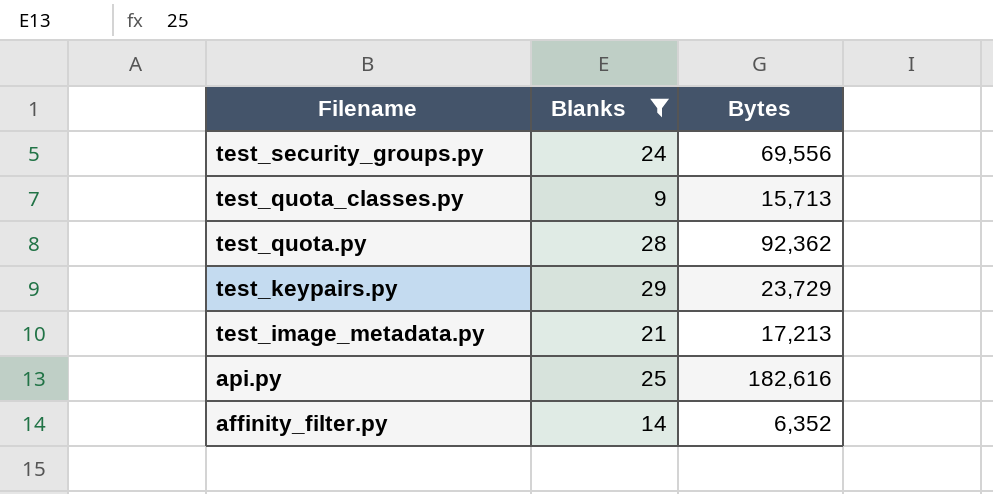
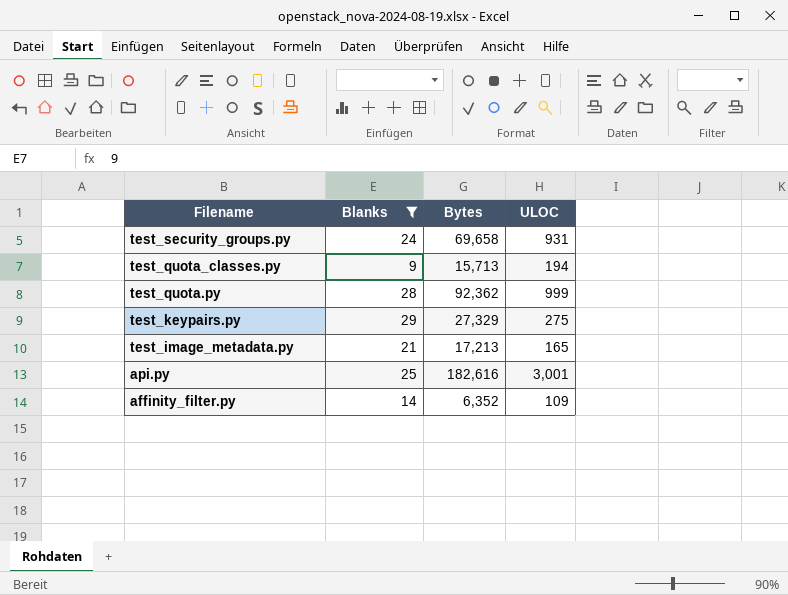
column ULOC | position: none -> 4
test_security_groups.py | Bytes: 69,556 -> 69,658
test_keypairs.py | Bytes: 23,729 -> 27,329

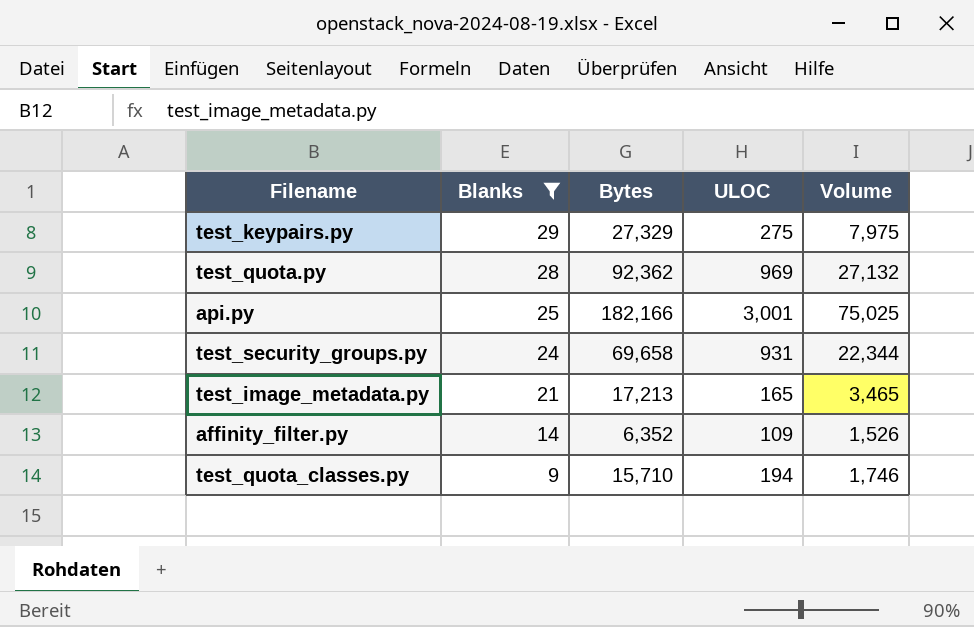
row order: Filename descending -> Blanks descending
column Volume | formula: none -> [Blanks] * [ULOC]
test_quota.py | ULOC: 999 -> 969
api.py | Bytes: 182,616 -> 182,166
test_quota_classes.py | Bytes: 15,713 -> 15,710

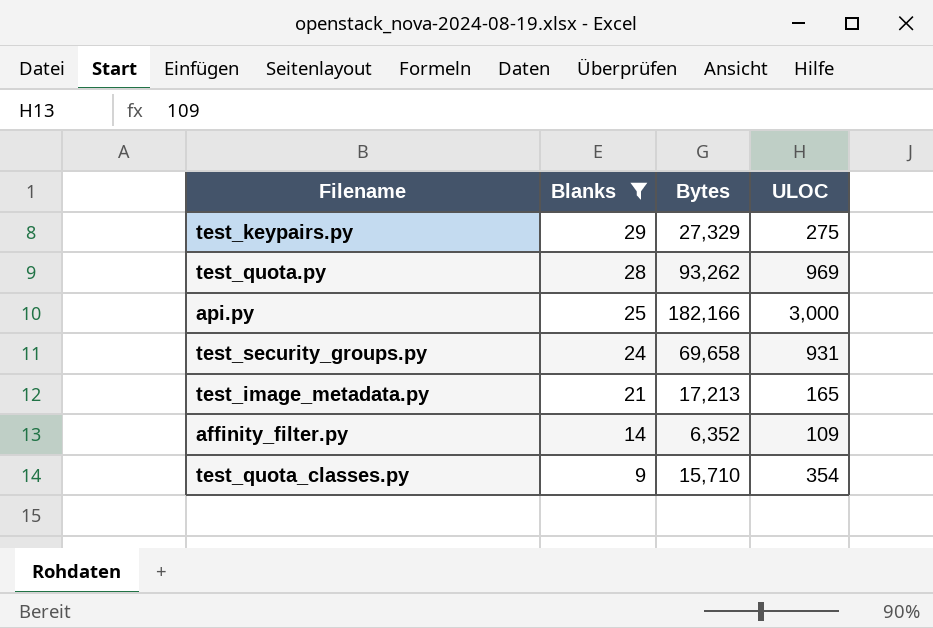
column Volume | formula: [Blanks] * [ULOC] -> none
test_quota.py | Bytes: 92,362 -> 93,262
api.py | ULOC: 3,001 -> 3,000
test_quota_classes.py | ULOC: 194 -> 354

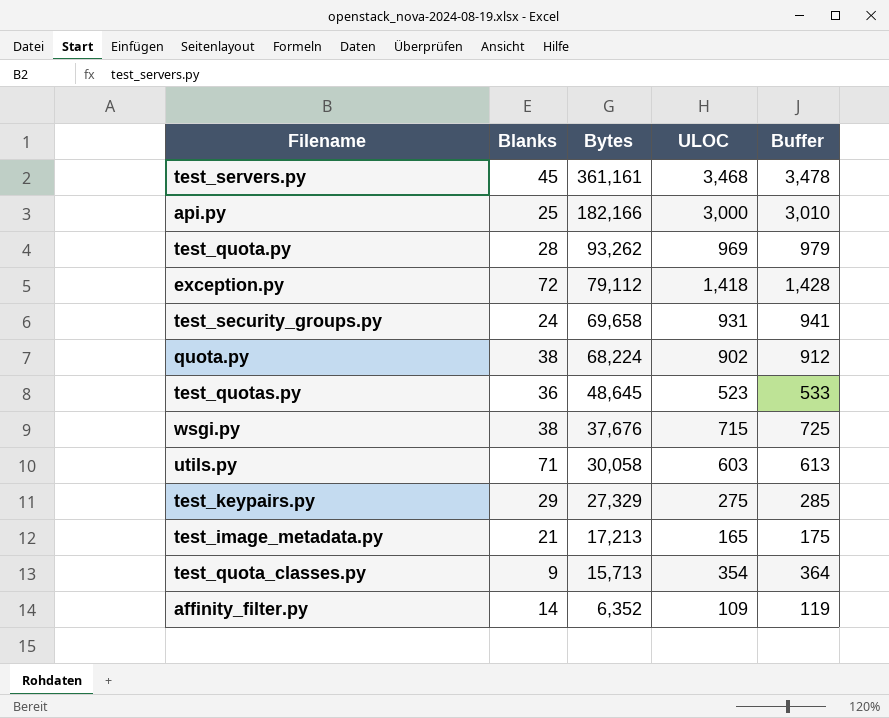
filter: Blanks <= 29 -> none
row order: Blanks descending -> Bytes descending
column Buffer | formula: none -> [ULOC] + 10
test_quota_classes.py | Bytes: 15,710 -> 15,713

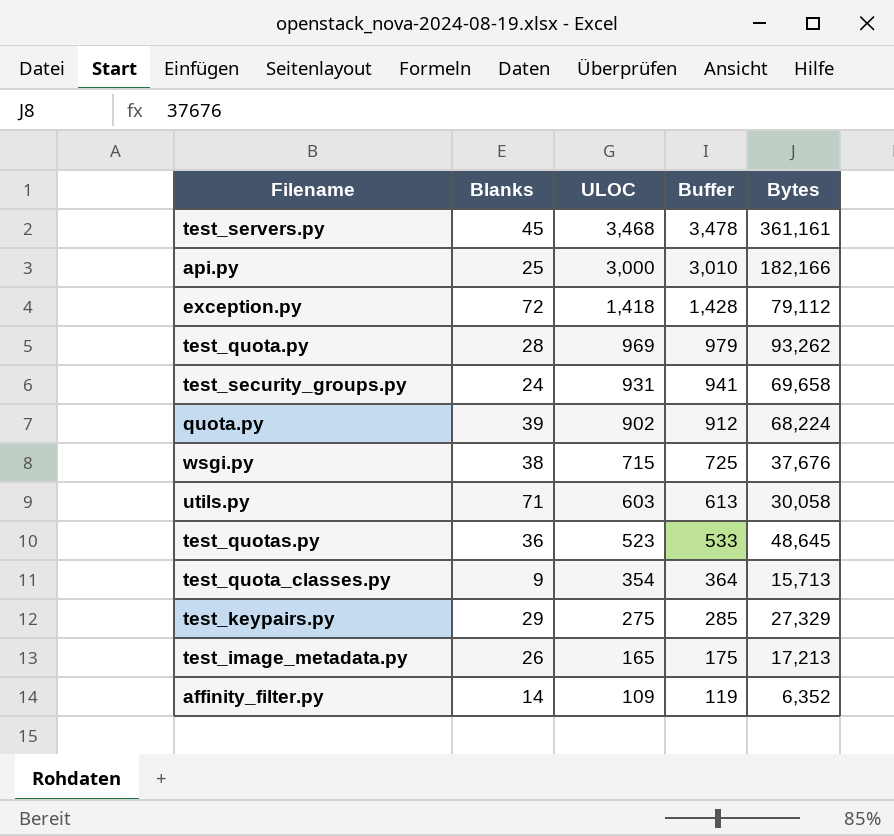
row order: Bytes descending -> ULOC descending
column Bytes | position: 3 -> 5
quota.py | Blanks: 38 -> 39
test_image_metadata.py | Blanks: 21 -> 26

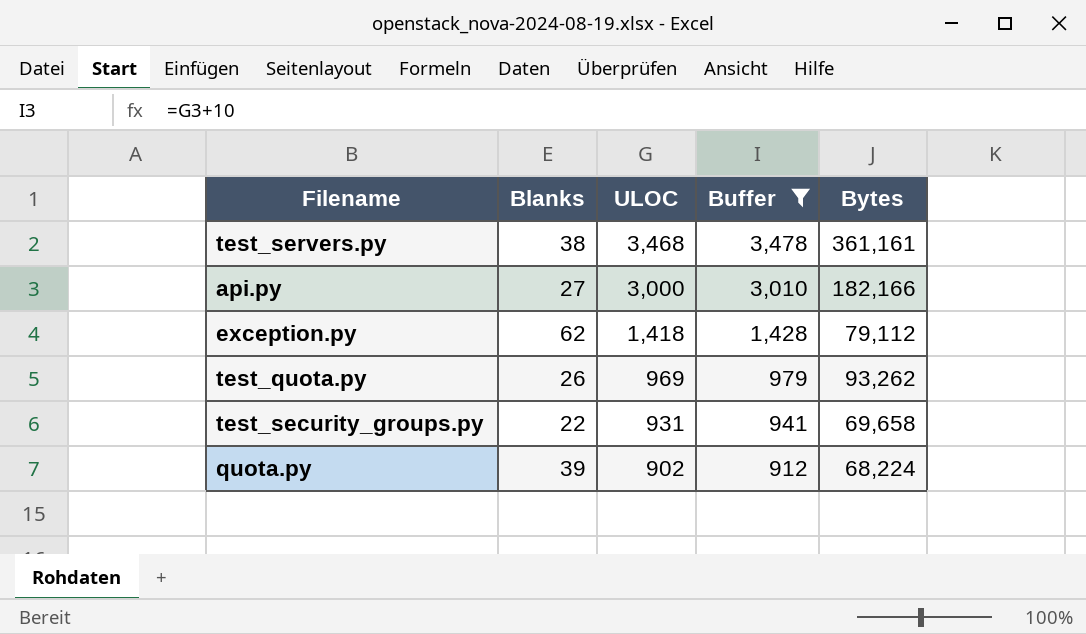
filter: none -> Buffer >= 912
test_servers.py | Blanks: 45 -> 38
api.py | Blanks: 25 -> 27
exception.py | Blanks: 72 -> 62
test_quota.py | Blanks: 28 -> 26
test_security_groups.py | Blanks: 24 -> 22

